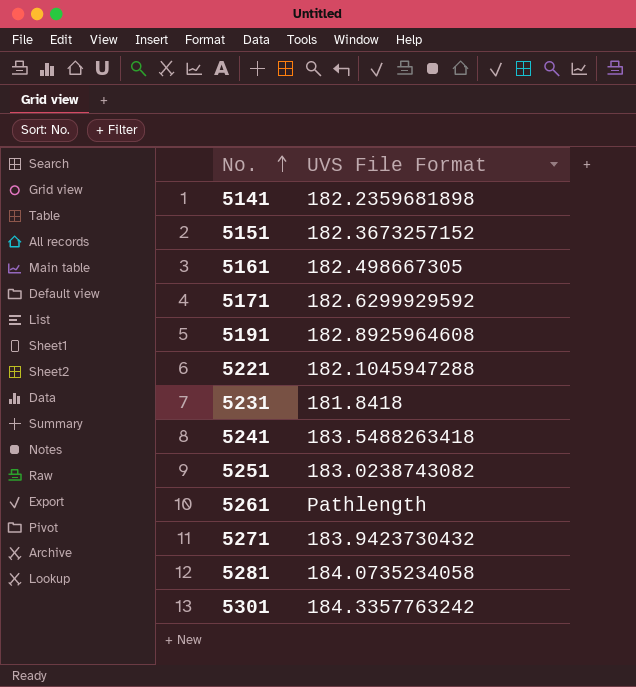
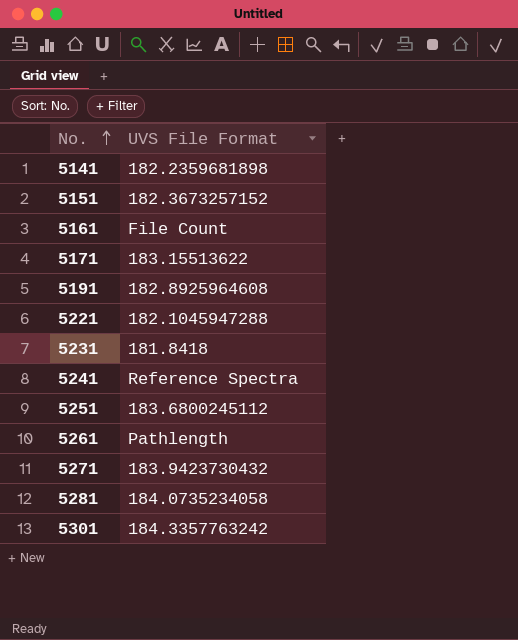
5161 | UVS File Format: 182.498667305 -> File Count
5171 | UVS File Format: 182.6299929592 -> 183.15513622
5241 | UVS File Format: 183.5488263418 -> Reference Spectra
5251 | UVS File Format: 183.0238743082 -> 183.6800245112

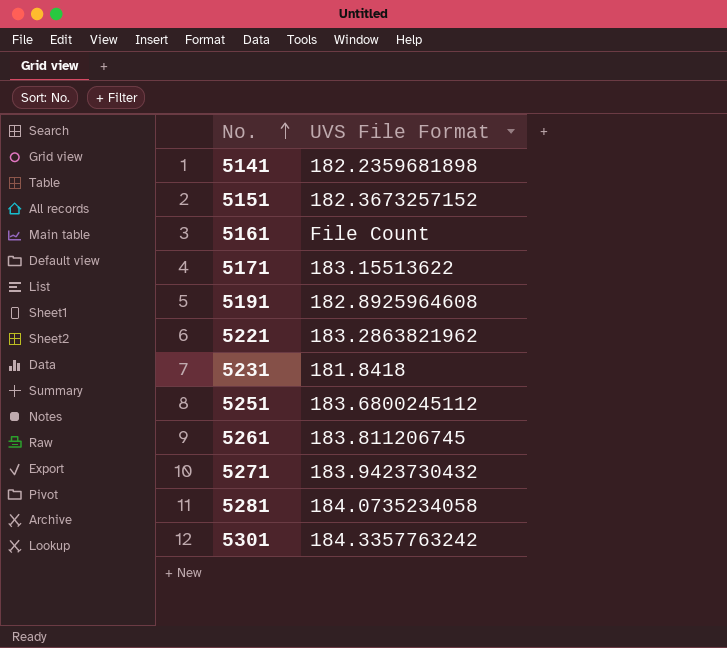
row 5241: Reference Spectra -> none
5221 | UVS File Format: 182.1045947288 -> 183.2863821962
5261 | UVS File Format: Pathlength -> 183.811206745

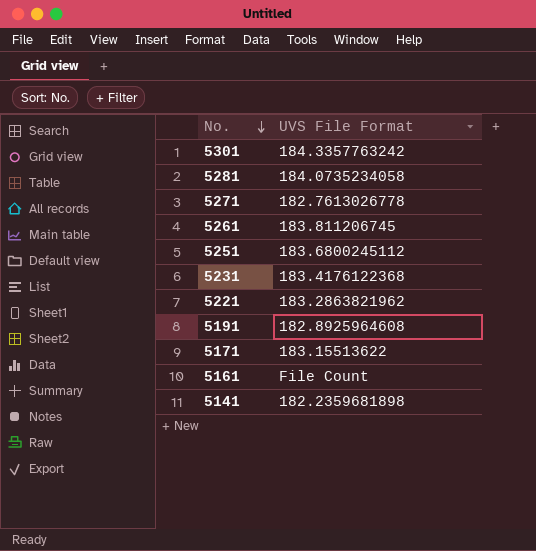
row order: No. ascending -> No. descending
row 5151: 182.3673257152 -> none
5271 | UVS File Format: 183.9423730432 -> 182.7613026778
5231 | UVS File Format: 181.8418 -> 183.4176122368

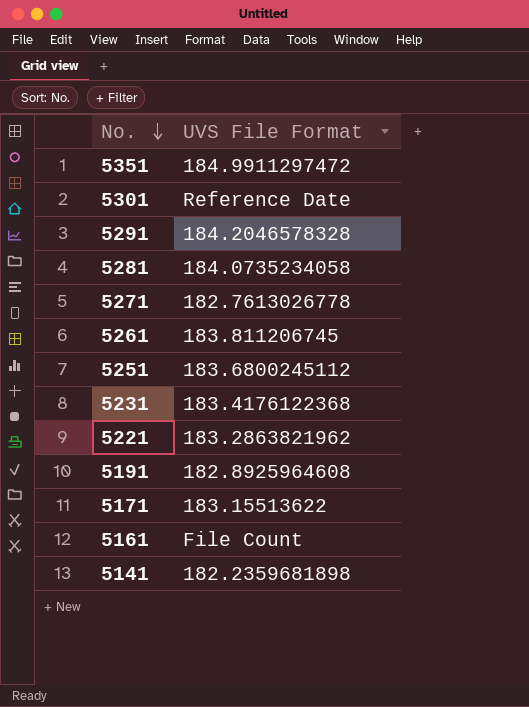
row 5351: none -> 184.9911297472
5301 | UVS File Format: 184.3357763242 -> Reference Date
row 5291: none -> 184.2046578328

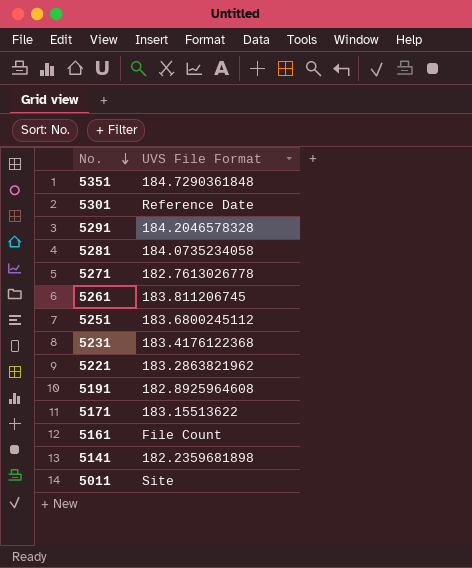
5351 | UVS File Format: 184.9911297472 -> 184.7290361848
row 5011: none -> Site

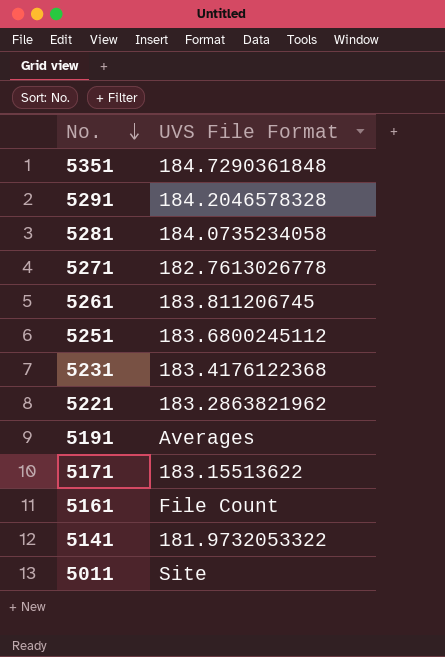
row 5301: Reference Date -> none
5191 | UVS File Format: 182.8925964608 -> Averages
5141 | UVS File Format: 182.2359681898 -> 181.9732053322

